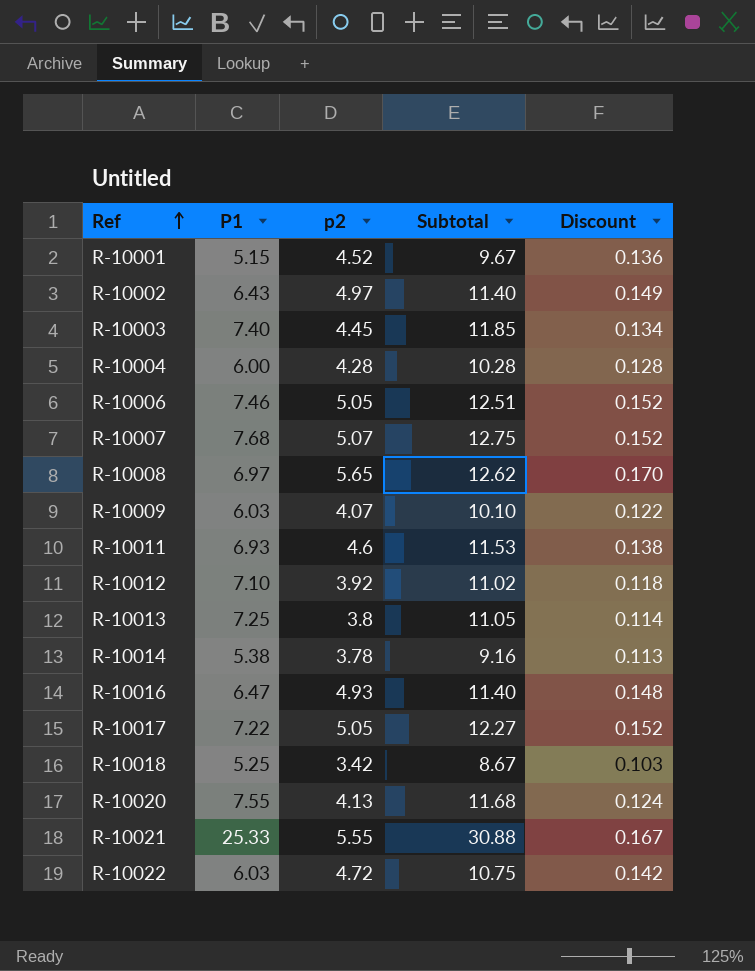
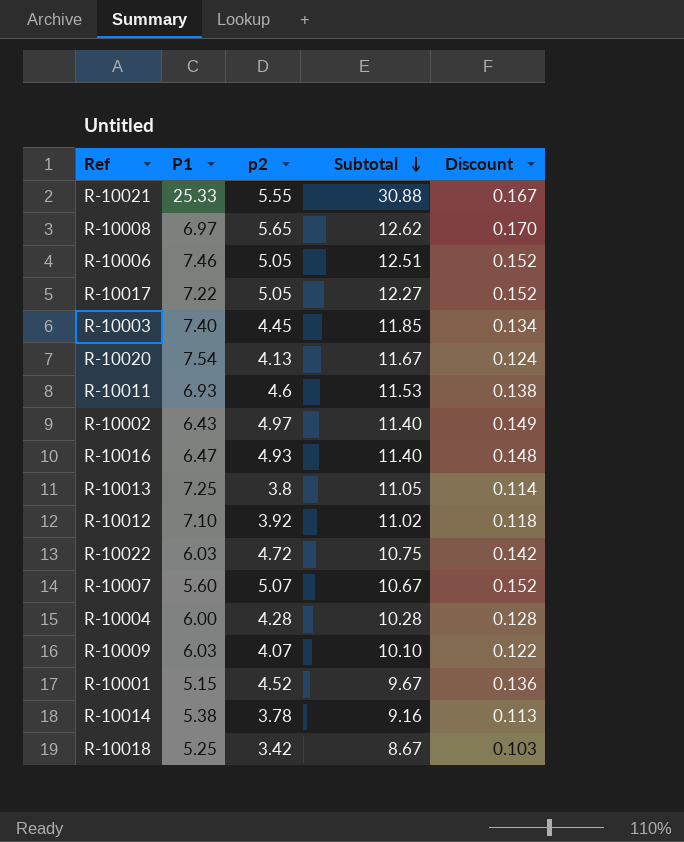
row order: Ref ascending -> Subtotal descending
R-10020 | P1: 7.55 -> 7.54
R-10020 | Subtotal: 11.68 -> 11.67
R-10007 | P1: 7.68 -> 5.60
R-10007 | Subtotal: 12.75 -> 10.67

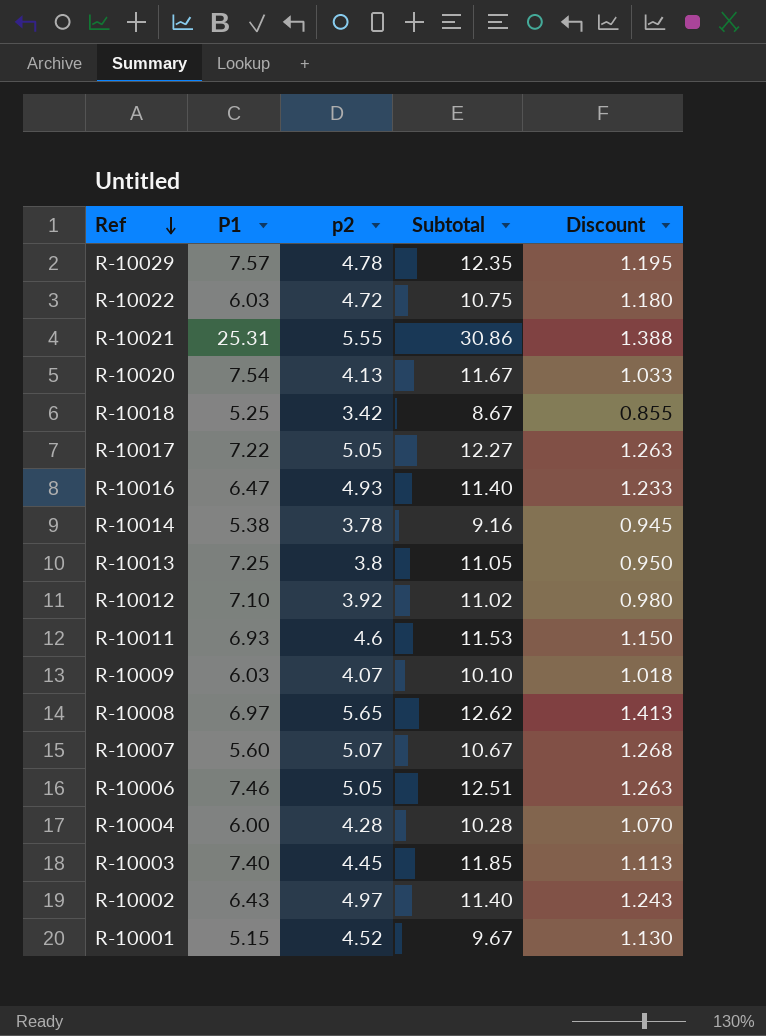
row order: Subtotal descending -> Ref descending
column Discount | formula: [p2] * 0.03 -> [p2] * 0.25
row R-10029: none -> 7.57 | 4.78 | 12.35 | 1.195
R-10021 | P1: 25.33 -> 25.31
R-10021 | Subtotal: 30.88 -> 30.86

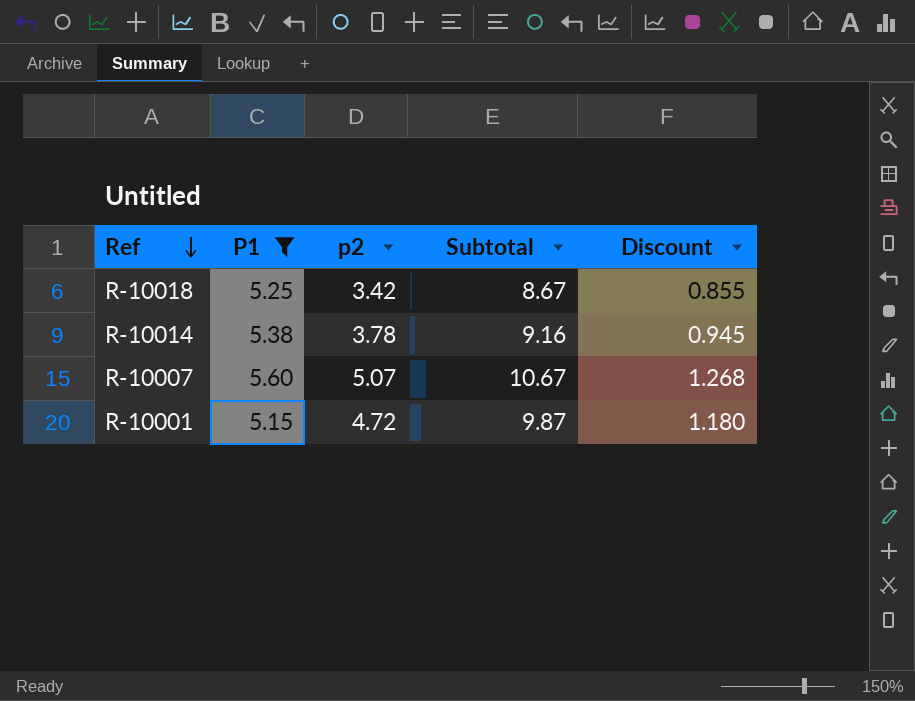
filter: none -> P1 <= 5.60
R-10001 | p2: 4.52 -> 4.72
R-10001 | Subtotal: 9.67 -> 9.87
R-10001 | Discount: 1.130 -> 1.180

